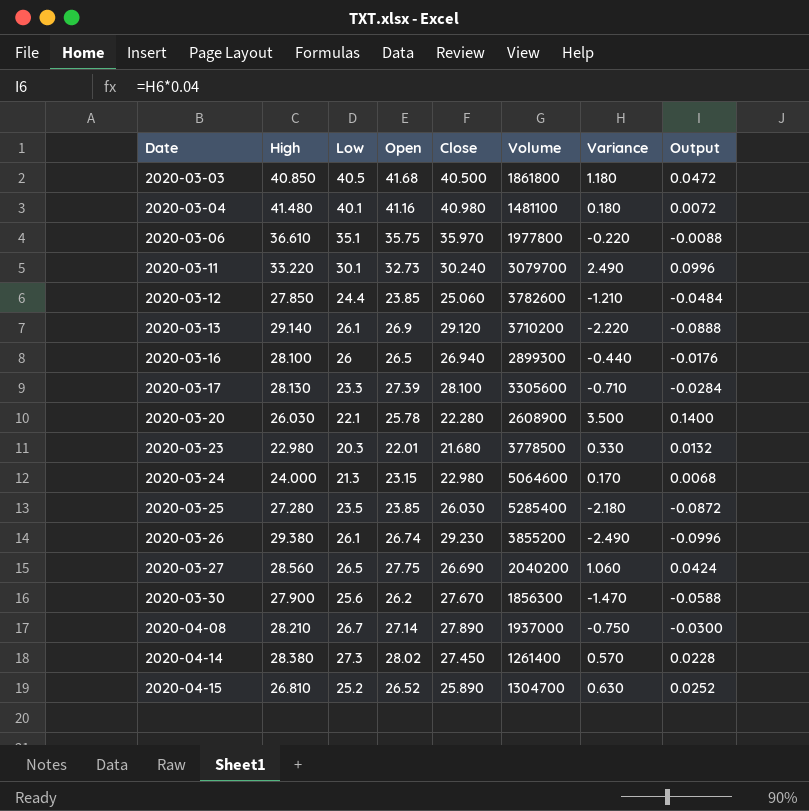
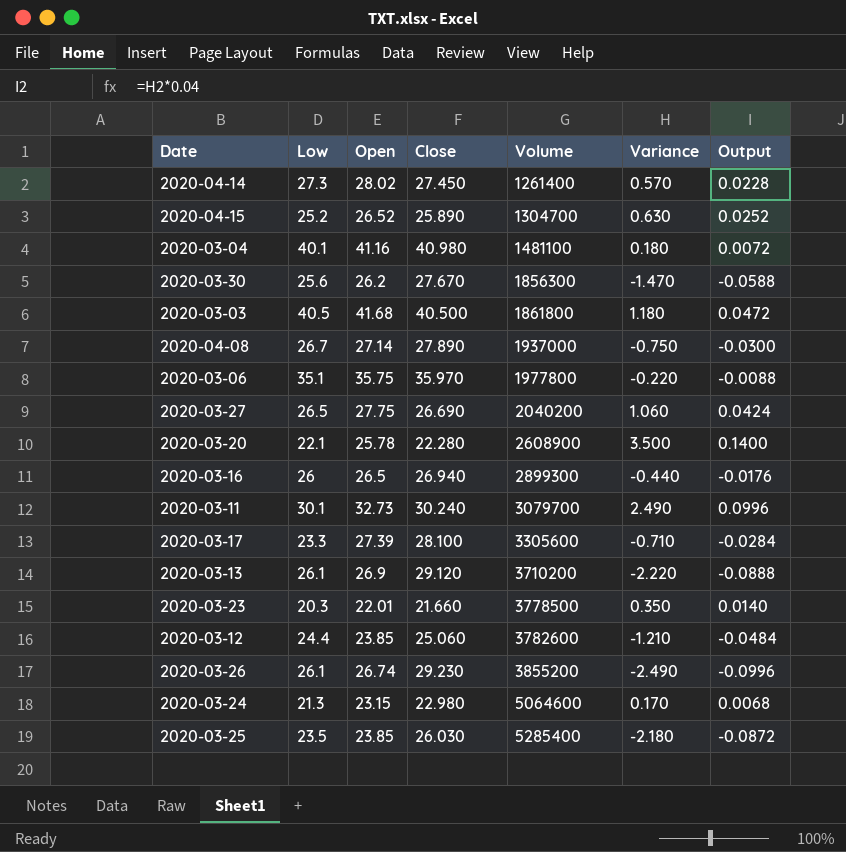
row order: Date ascending -> Volume ascending
column High | position: 2 -> none
2020-03-23 | Close: 21.680 -> 21.660
2020-03-23 | Variance: 0.330 -> 0.350
2020-03-23 | Output: 0.0132 -> 0.0140

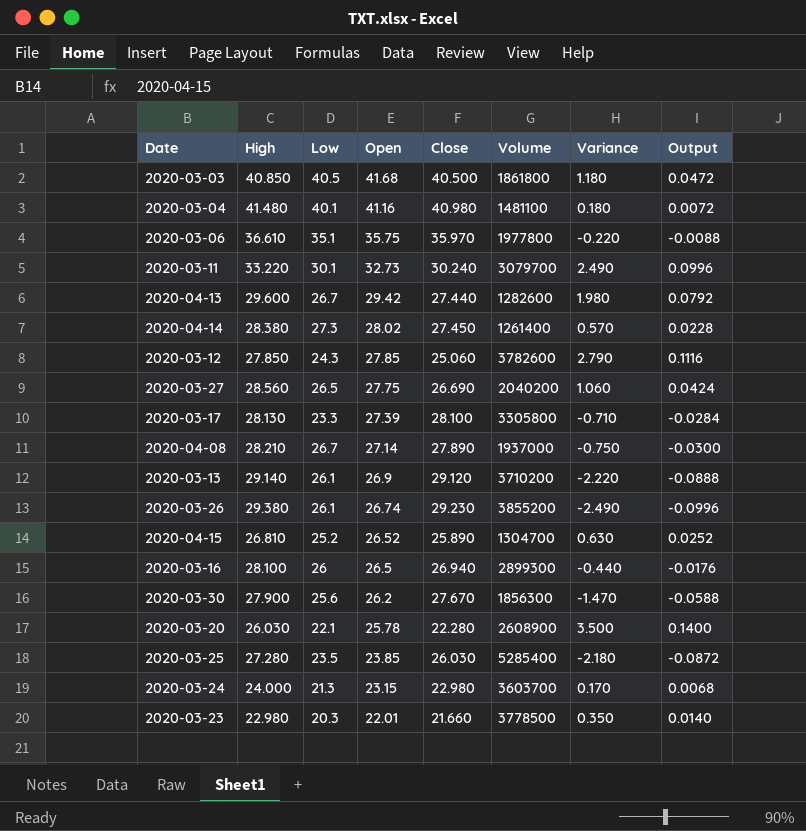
row order: Volume ascending -> Open descending
column High | position: none -> 2
row 2020-04-13: none -> 29.600 | 26.7 | 29.42 | 27.440 | 1282600 | 1.980 | 0.0792
2020-03-12 | Low: 24.4 -> 24.3
2020-03-12 | Open: 23.85 -> 27.85
2020-03-12 | Variance: -1.210 -> 2.790
2020-03-12 | Output: -0.0484 -> 0.1116
2020-03-17 | Volume: 3305600 -> 3305800
2020-03-24 | Volume: 5064600 -> 3603700

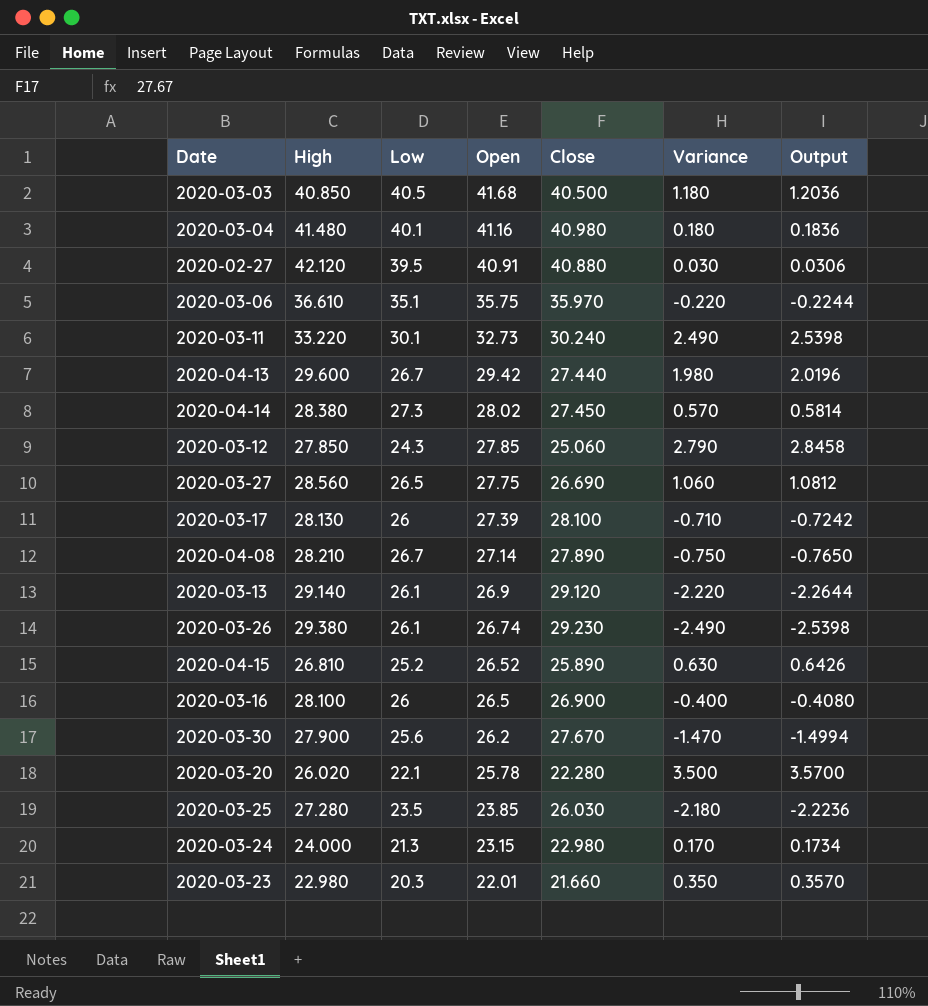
column Volume | position: 6 -> none
column Output | formula: [Variance] * 0.04 -> [Variance] * 1.02
row 2020-02-27: none -> 42.120 | 39.5 | 40.91 | 40.880 | 0.030 | 0.0306
2020-03-17 | Low: 23.3 -> 26
2020-03-16 | Close: 26.940 -> 26.900
2020-03-16 | Variance: -0.440 -> -0.400
2020-03-20 | High: 26.030 -> 26.020

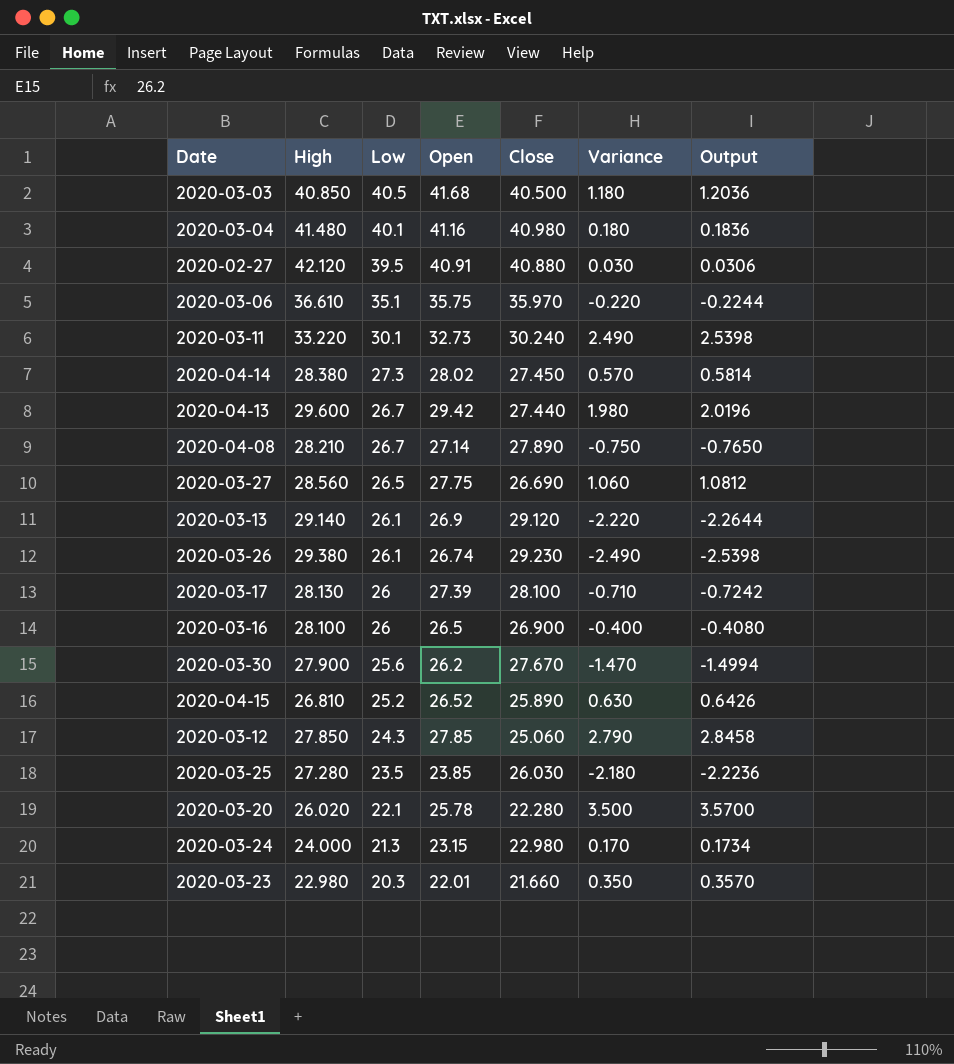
row order: Open descending -> Low descending

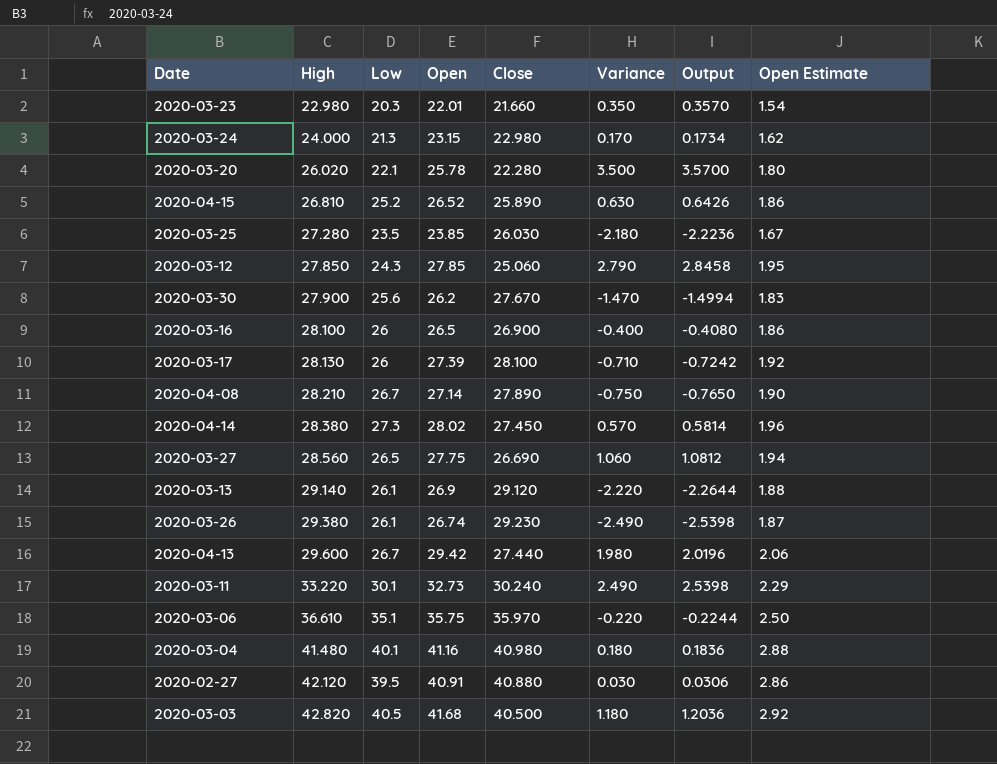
row order: Low descending -> High ascending
column Open Estimate | formula: none -> [Open] * 0.07
2020-03-03 | High: 40.850 -> 42.820

